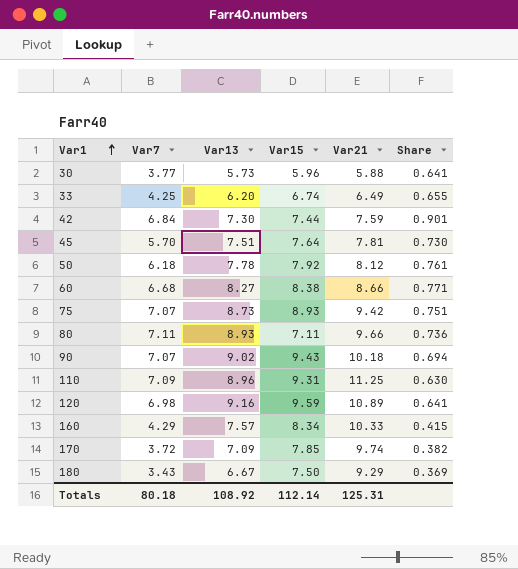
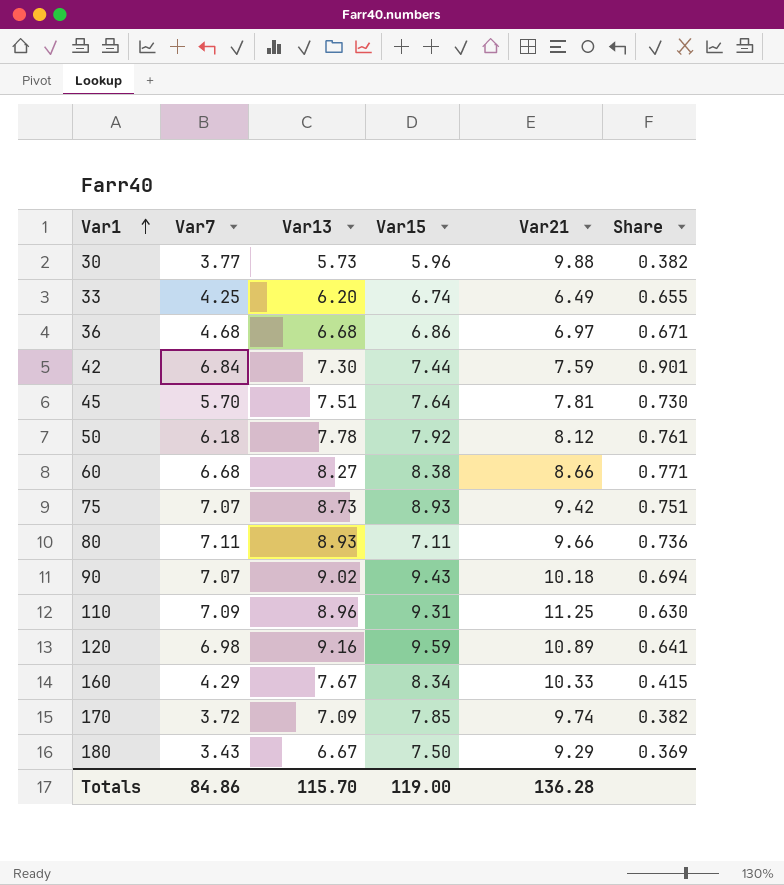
30 | Var21: 5.88 -> 9.88
30 | Share: 0.641 -> 0.382
row 36: none -> 4.68 | 6.68 | 6.86 | 6.97 | 0.671
160 | Var13: 7.57 -> 7.67
Totals | Var7: 80.18 -> 84.86
Totals | Var13: 108.92 -> 115.70
Totals | Var15: 112.14 -> 119.00
Totals | Var21: 125.31 -> 136.28

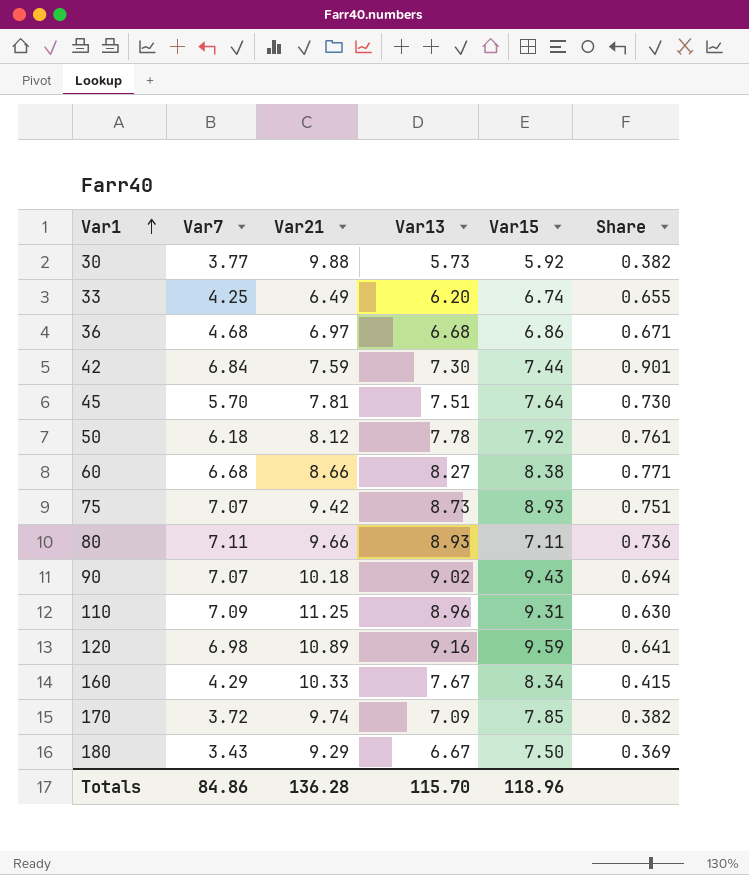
column Var21 | position: 5 -> 3
30 | Var15: 5.96 -> 5.92
Totals | Var15: 119.00 -> 118.96

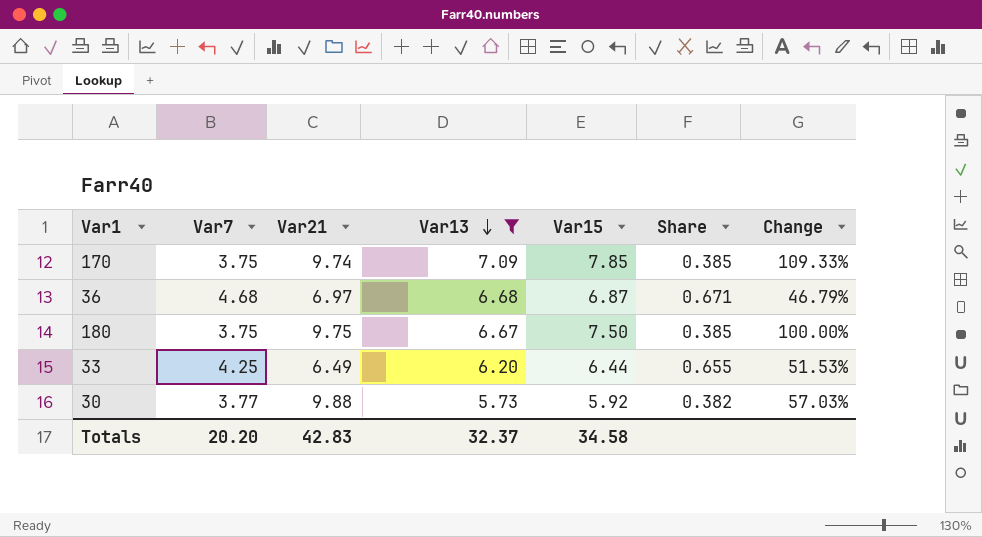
filter: none -> Var13 <= 7.09
row order: Var1 ascending -> Var13 descending
column Change | formula: none -> ([Var15] - [Var7]) / [Var7]
170 | Var7: 3.72 -> 3.75
170 | Share: 0.382 -> 0.385
36 | Var15: 6.86 -> 6.87
180 | Var7: 3.43 -> 3.75
180 | Var21: 9.29 -> 9.75
180 | Share: 0.369 -> 0.385
33 | Var15: 6.74 -> 6.44
Totals | Var7: 84.86 -> 20.20
Totals | Var21: 136.28 -> 42.83
Totals | Var13: 115.70 -> 32.37
Totals | Var15: 118.96 -> 34.58

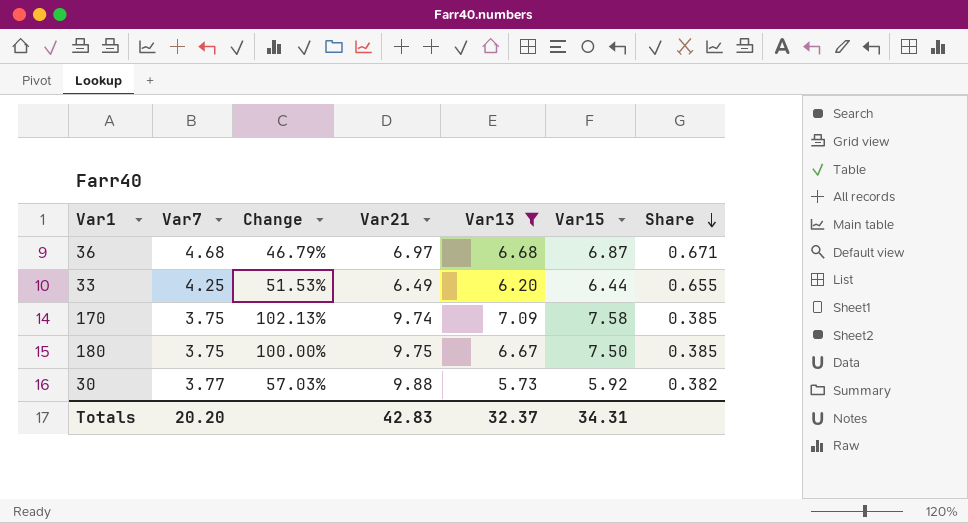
row order: Var13 descending -> Share descending
column Change | position: 7 -> 3
170 | Change: 109.33% -> 102.13%
170 | Var15: 7.85 -> 7.58
Totals | Var15: 34.58 -> 34.31

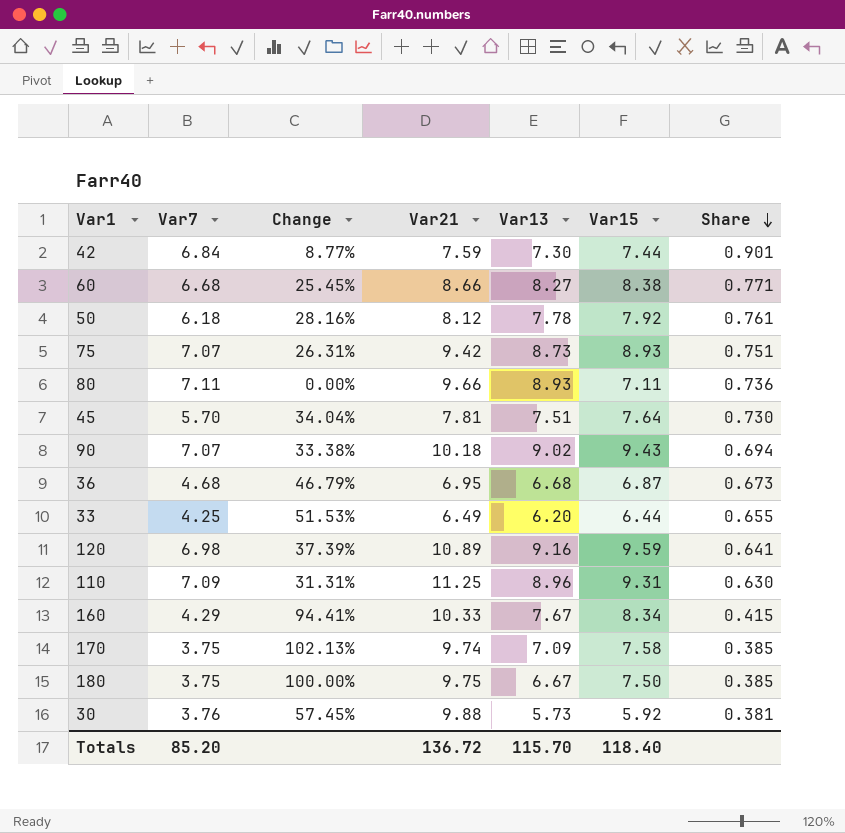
filter: Var13 <= 7.09 -> none
36 | Var21: 6.97 -> 6.95
36 | Share: 0.671 -> 0.673
30 | Var7: 3.77 -> 3.76
30 | Change: 57.03% -> 57.45%
30 | Share: 0.382 -> 0.381
Totals | Var7: 20.20 -> 85.20
Totals | Var21: 42.83 -> 136.72
Totals | Var13: 32.37 -> 115.70
Totals | Var15: 34.31 -> 118.40

